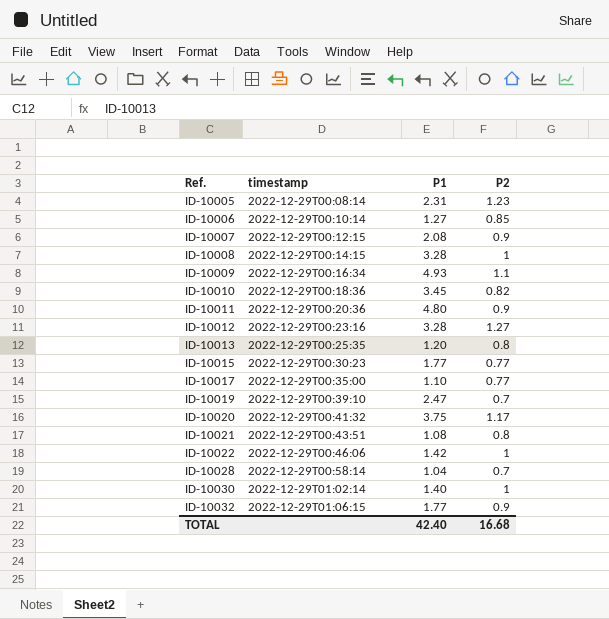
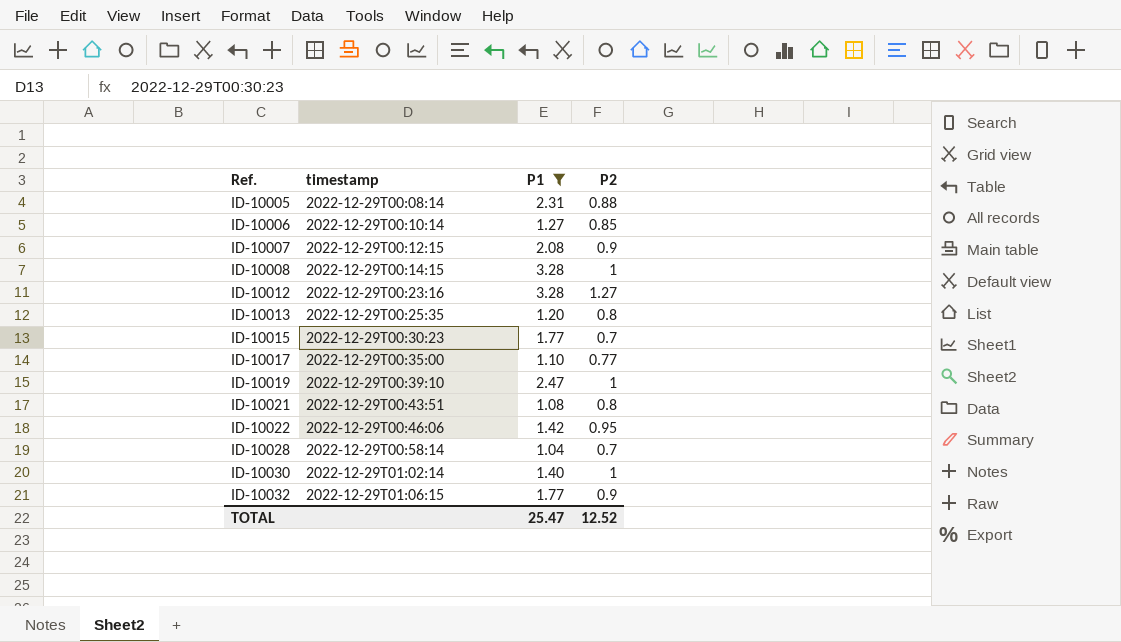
filter: none -> P1 <= 3.28
ID-10005 | P2: 1.23 -> 0.88
ID-10015 | P2: 0.77 -> 0.7
ID-10019 | P2: 0.7 -> 1
ID-10022 | P2: 1 -> 0.95
TOTAL | P1: 42.40 -> 25.47
TOTAL | P2: 16.68 -> 12.52

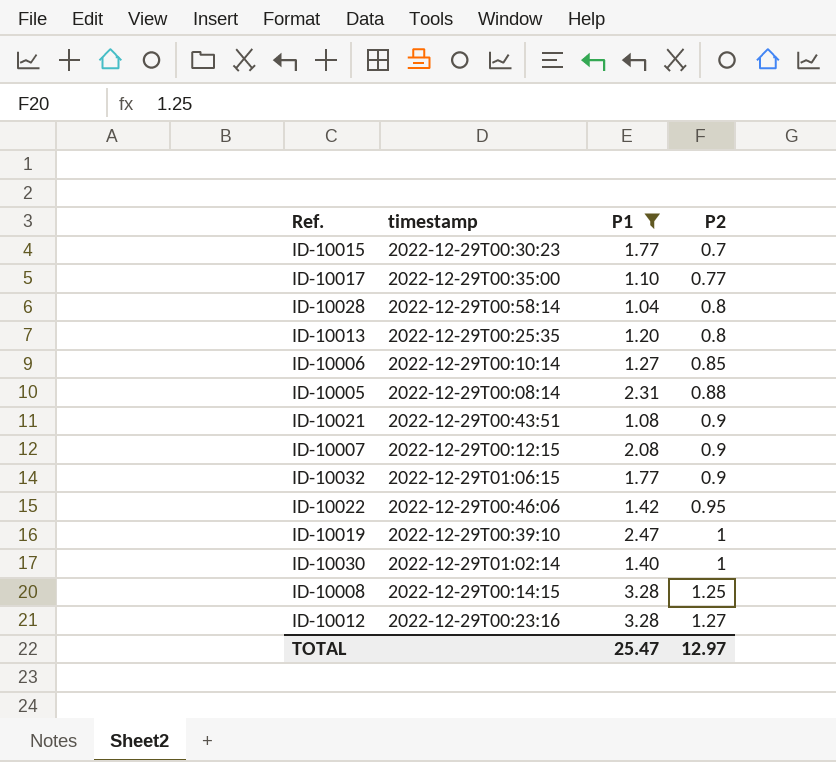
row order: Ref. ascending -> P2 ascending
ID-10028 | P2: 0.7 -> 0.8
ID-10021 | P2: 0.8 -> 0.9
ID-10008 | P2: 1 -> 1.25
TOTAL | P2: 12.52 -> 12.97

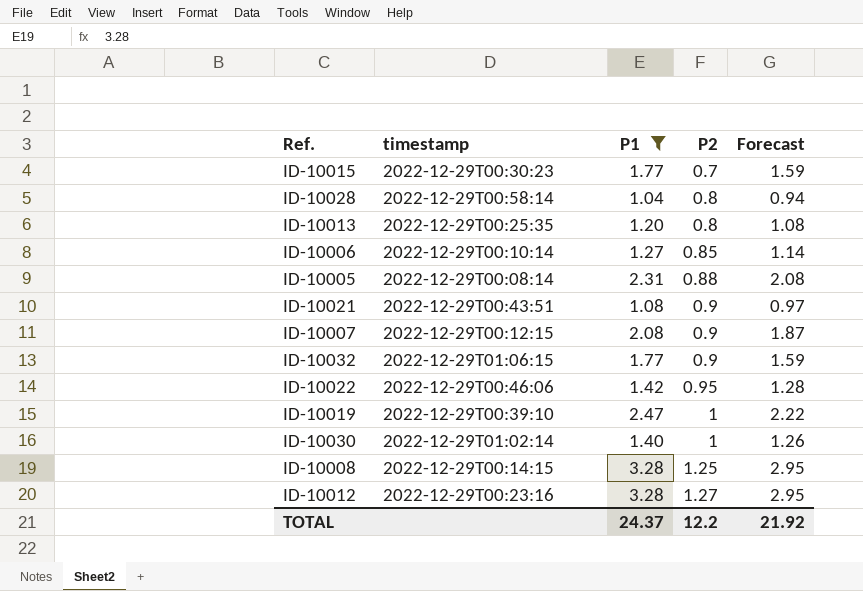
column Forecast | formula: none -> [P1] * 0.9
row ID-10017: 2022-12-29T00:35:00 | 1.10 | 0.77 -> none
TOTAL | P1: 25.47 -> 24.37
TOTAL | P2: 12.97 -> 12.2

